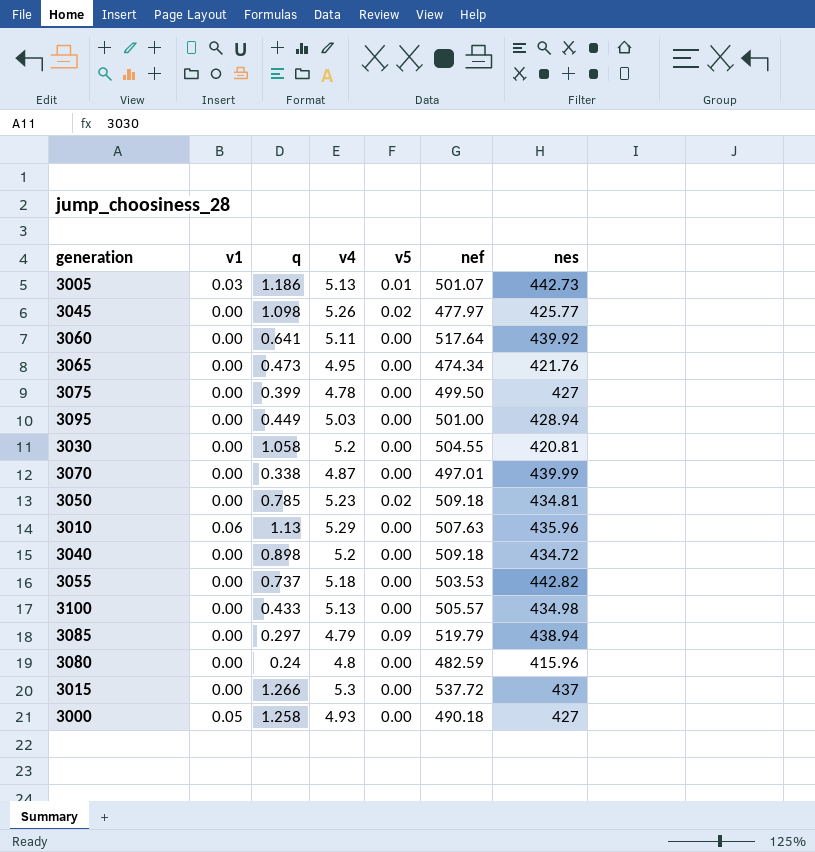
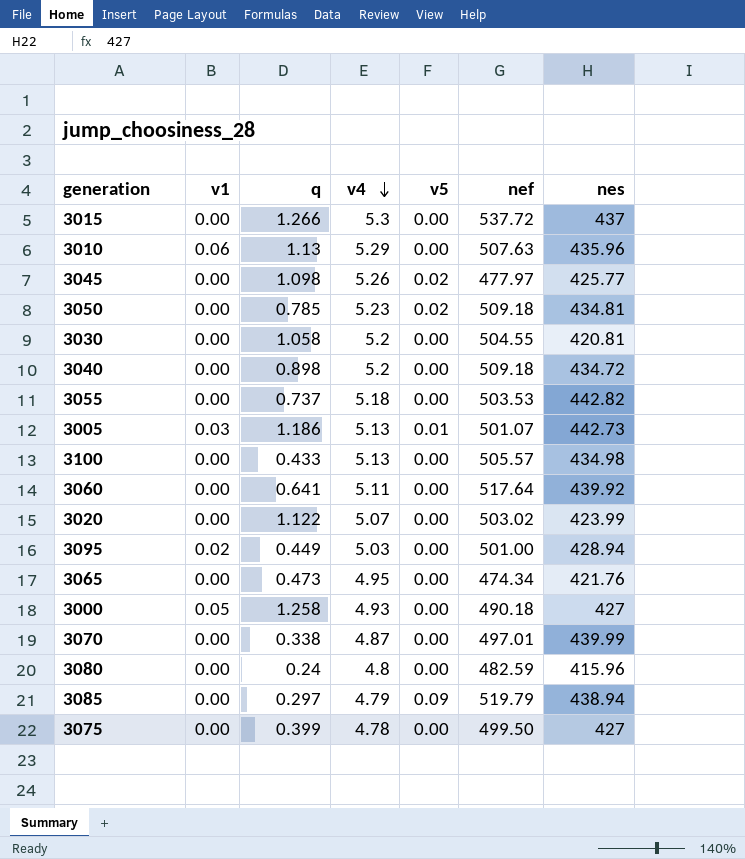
row order: none -> v4 descending
row 3020: none -> 0.00 | 1.122 | 5.07 | 0.00 | 503.02 | 423.99
3095 | v1: 0.00 -> 0.02

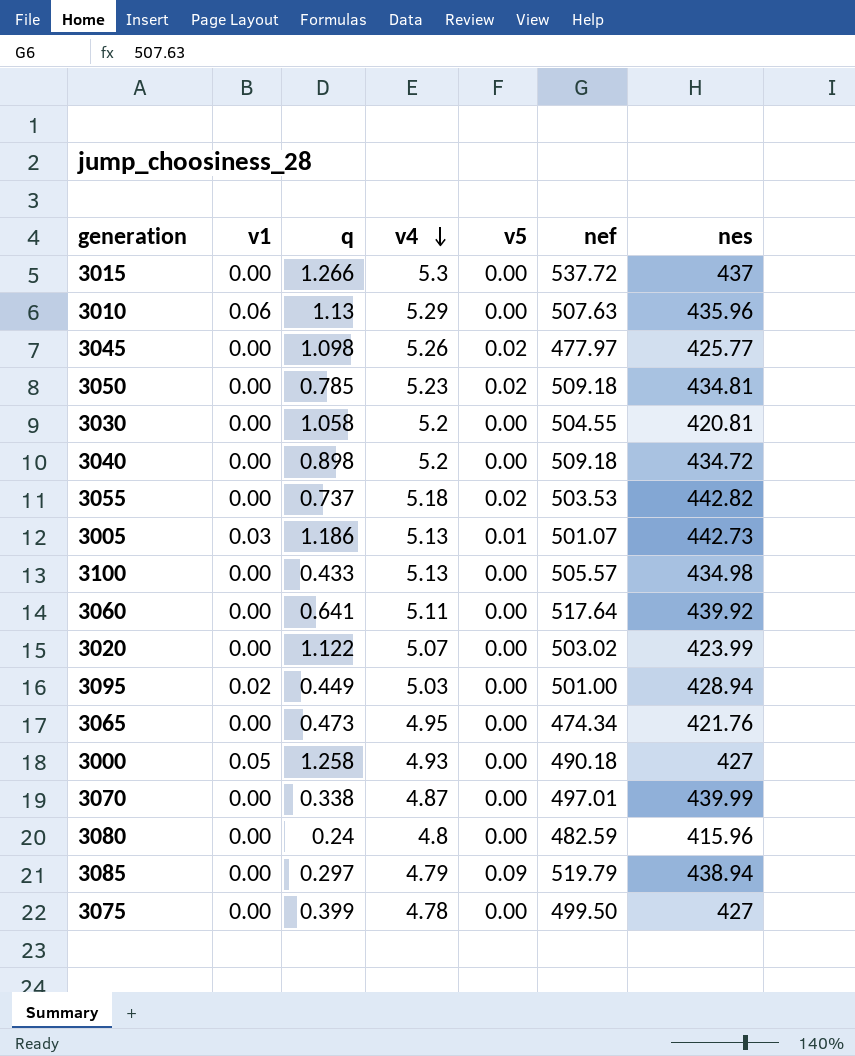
3055 | v5: 0.00 -> 0.02

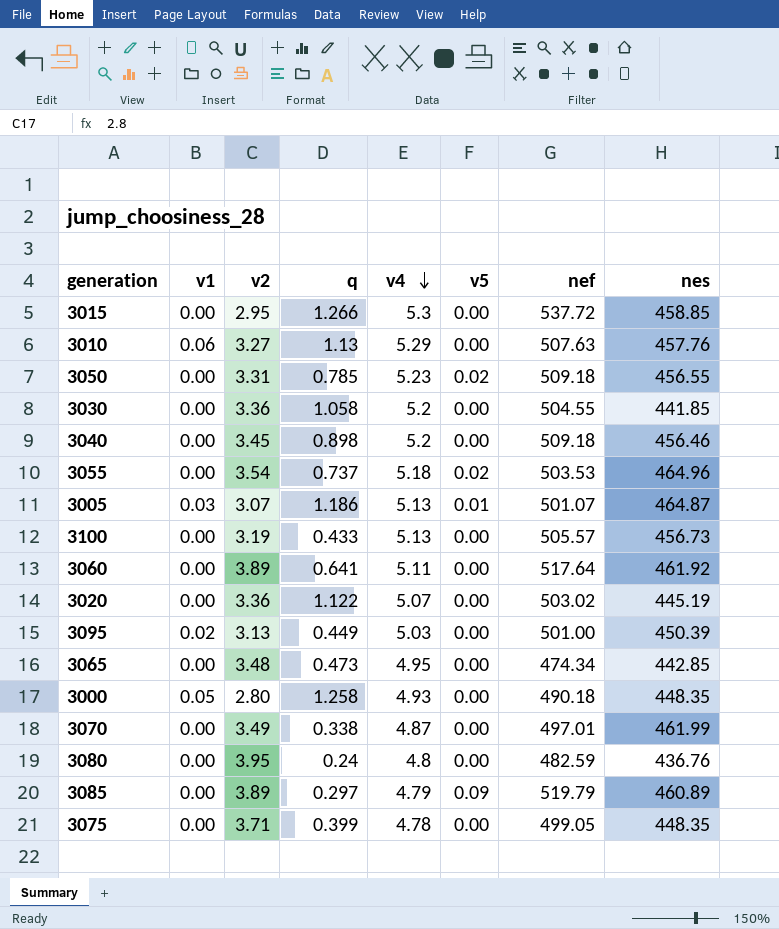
column v2 | position: none -> 3
row 3045: 0.00 | 1.098 | 5.26 | 0.02 | 477.97 | 425.77 -> none
3015 | nes: 437 -> 458.85
3010 | nes: 435.96 -> 457.76
3050 | nes: 434.81 -> 456.55
3030 | nes: 420.81 -> 441.85
3040 | nes: 434.72 -> 456.46
3055 | nes: 442.82 -> 464.96
3005 | nes: 442.73 -> 464.87
3100 | nes: 434.98 -> 456.73
3060 | nes: 439.92 -> 461.92
3020 | nes: 423.99 -> 445.19
3095 | nes: 428.94 -> 450.39
3065 | nes: 421.76 -> 442.85
3000 | nes: 427 -> 448.35
3070 | nes: 439.99 -> 461.99
3080 | nes: 415.96 -> 436.76
3085 | nes: 438.94 -> 460.89
3075 | nef: 499.50 -> 499.05
3075 | nes: 427 -> 448.35

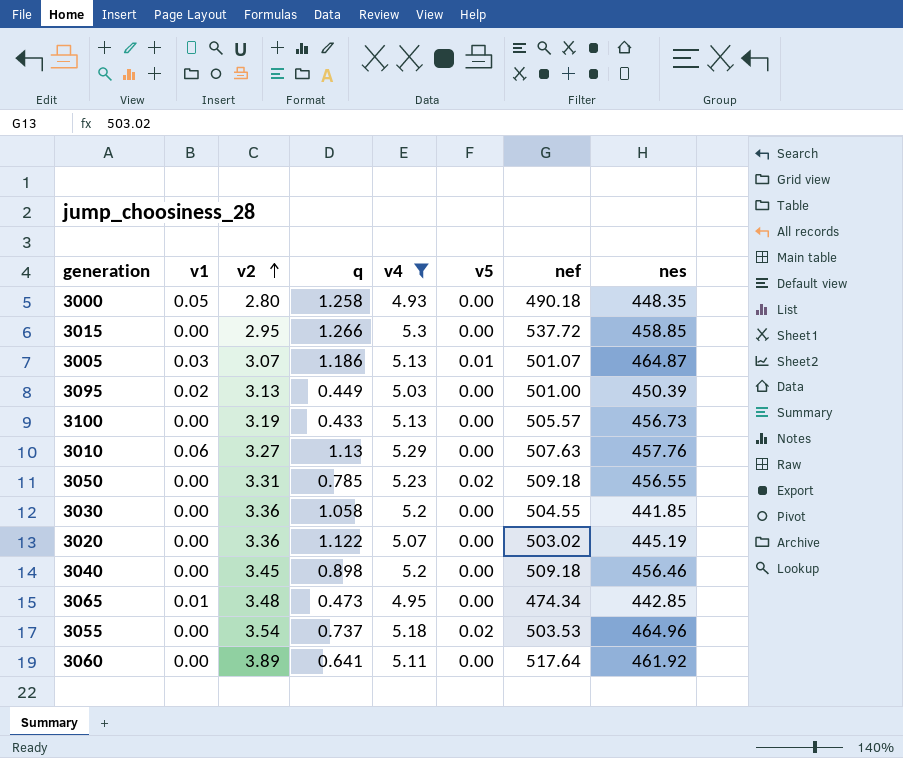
filter: none -> v4 >= 4.93
row order: v4 descending -> v2 ascending
3065 | v1: 0.00 -> 0.01

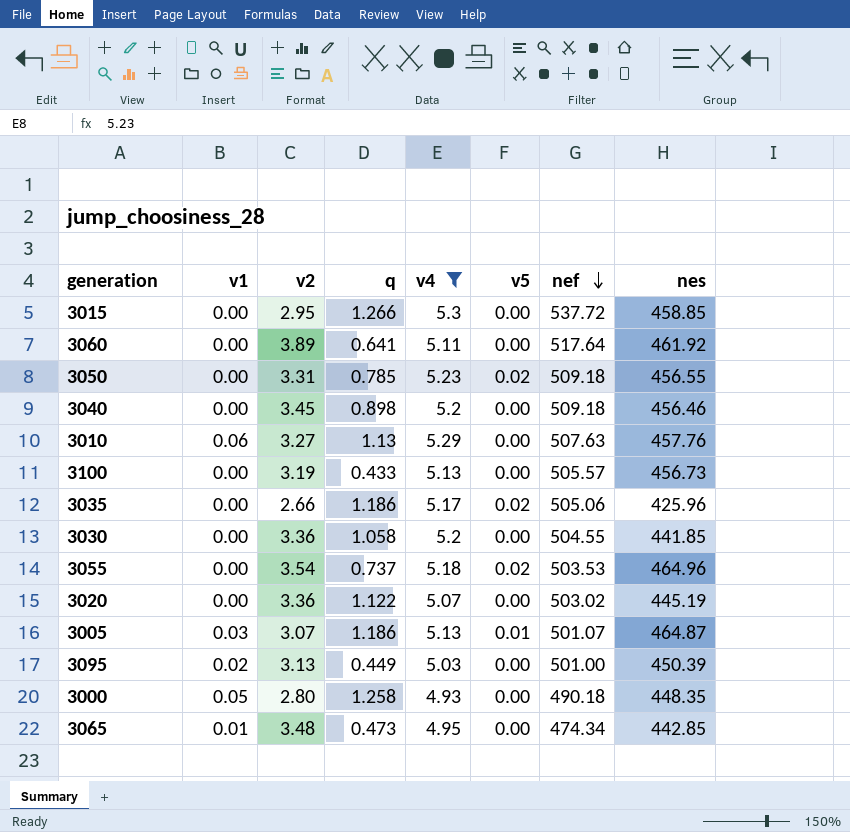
row order: v2 ascending -> nef descending
row 3035: none -> 0.00 | 2.66 | 1.186 | 5.17 | 0.02 | 505.06 | 425.96

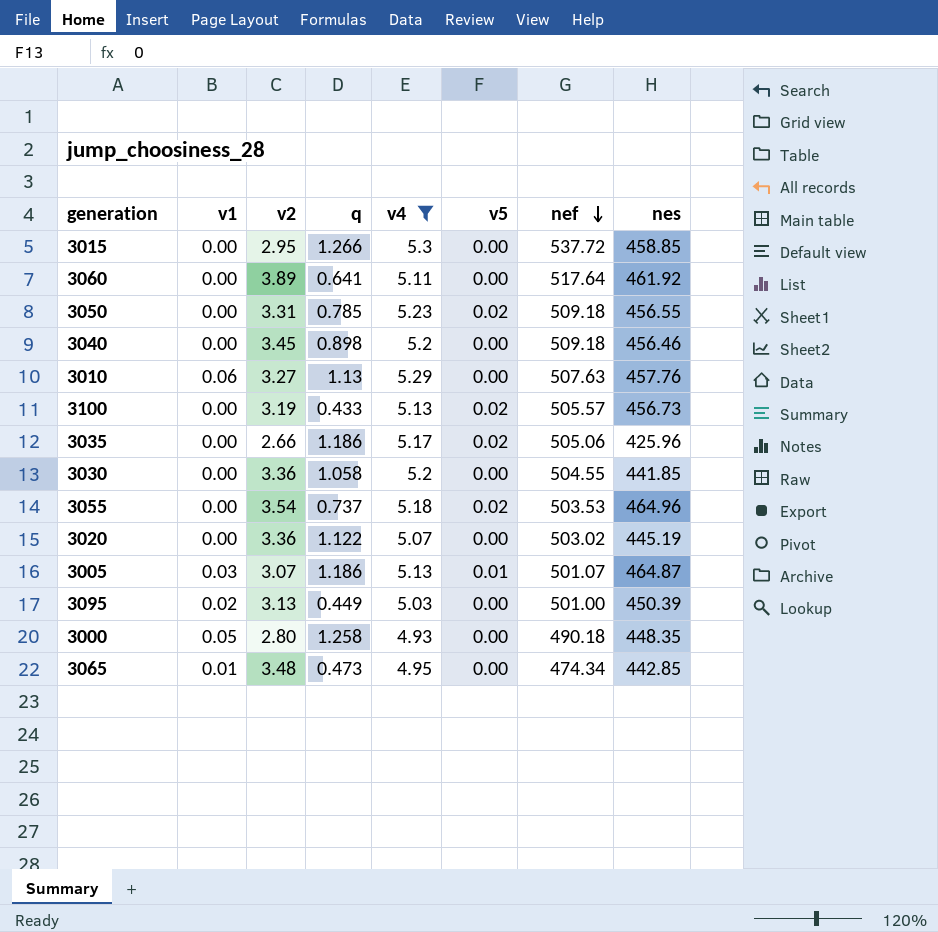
3100 | v5: 0.00 -> 0.02

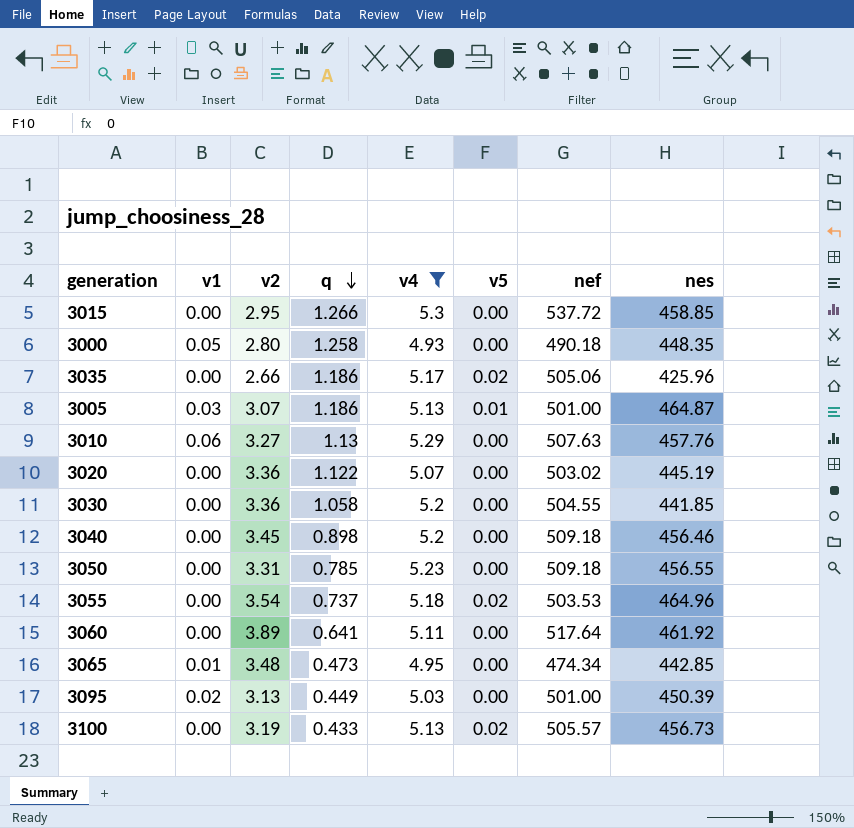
row order: nef descending -> q descending
3005 | nef: 501.07 -> 501.00
3050 | v5: 0.02 -> 0.00

